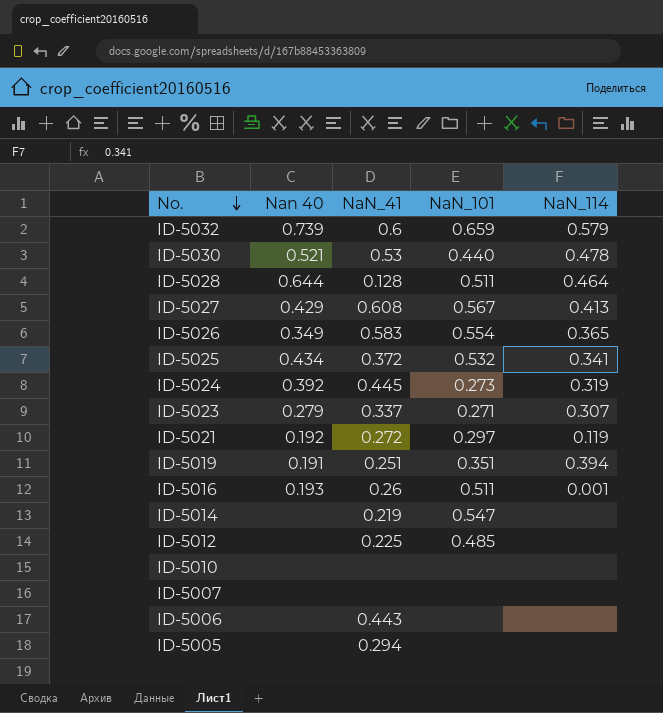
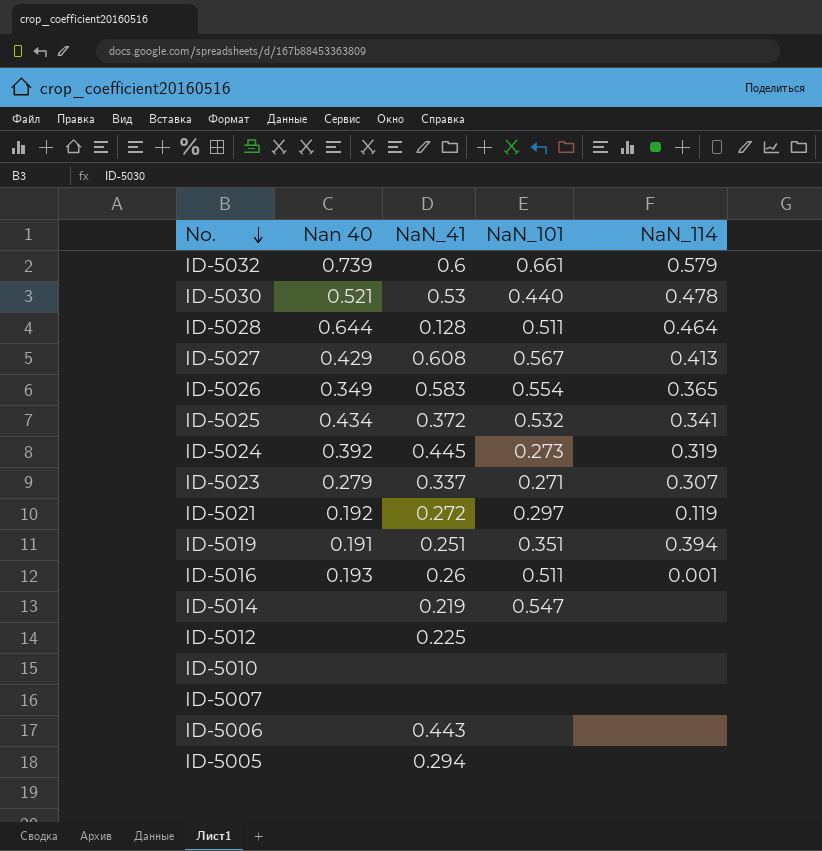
ID-5032 | NaN_101: 0.659 -> 0.661
ID-5012 | NaN_101: 0.485 -> none

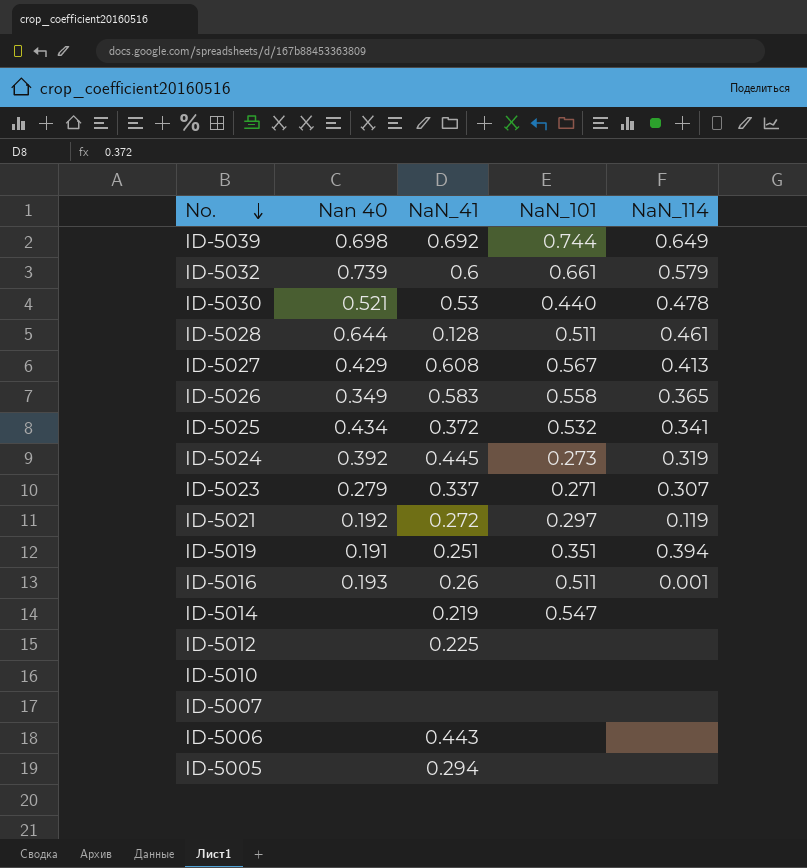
row ID-5039: none -> 0.698 | 0.692 | 0.744 | 0.649
ID-5028 | NaN_114: 0.464 -> 0.461
ID-5026 | NaN_101: 0.554 -> 0.558

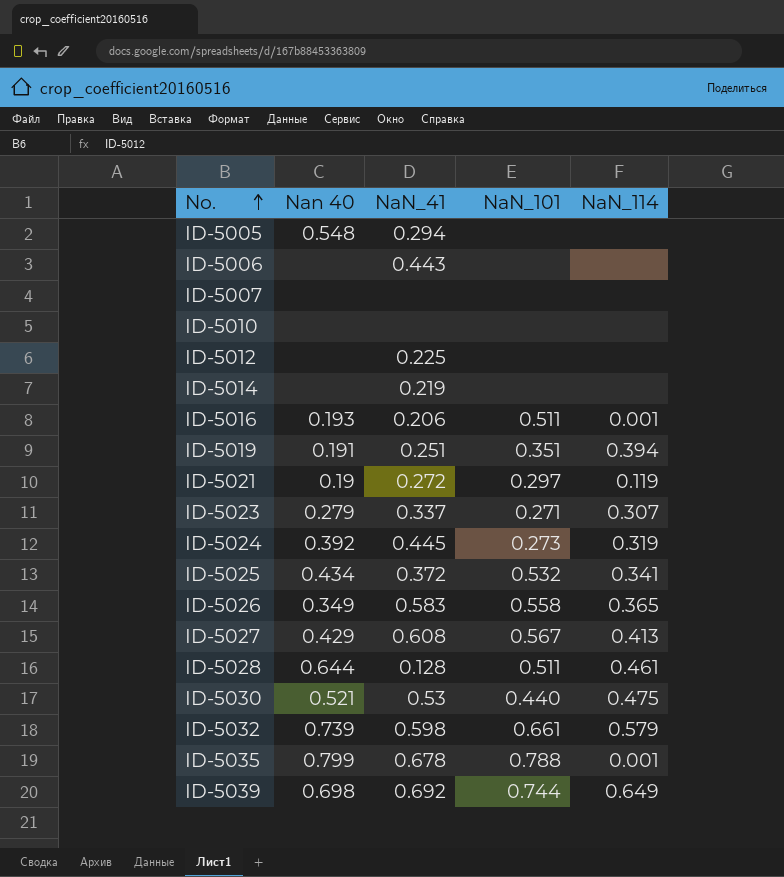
row order: No. descending -> No. ascending
ID-5005 | Nan 40: none -> 0.548
ID-5014 | NaN_101: 0.547 -> none
ID-5016 | NaN_41: 0.26 -> 0.206
ID-5021 | Nan 40: 0.192 -> 0.19
ID-5030 | NaN_114: 0.478 -> 0.475
ID-5032 | NaN_41: 0.6 -> 0.598
row ID-5035: none -> 0.799 | 0.678 | 0.788 | 0.001

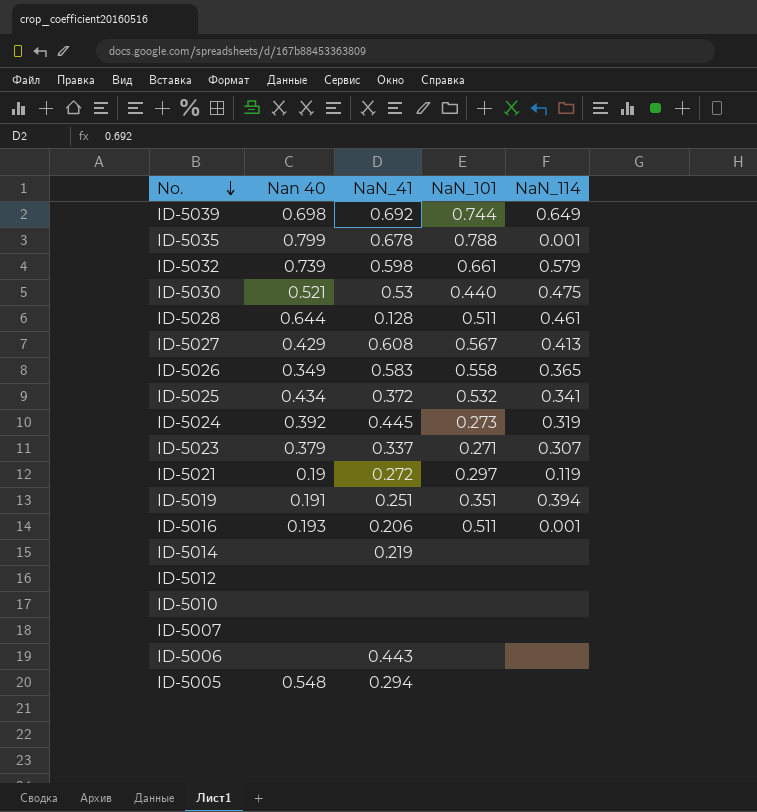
row order: No. ascending -> No. descending
ID-5023 | Nan 40: 0.279 -> 0.379
ID-5012 | NaN_41: 0.225 -> none

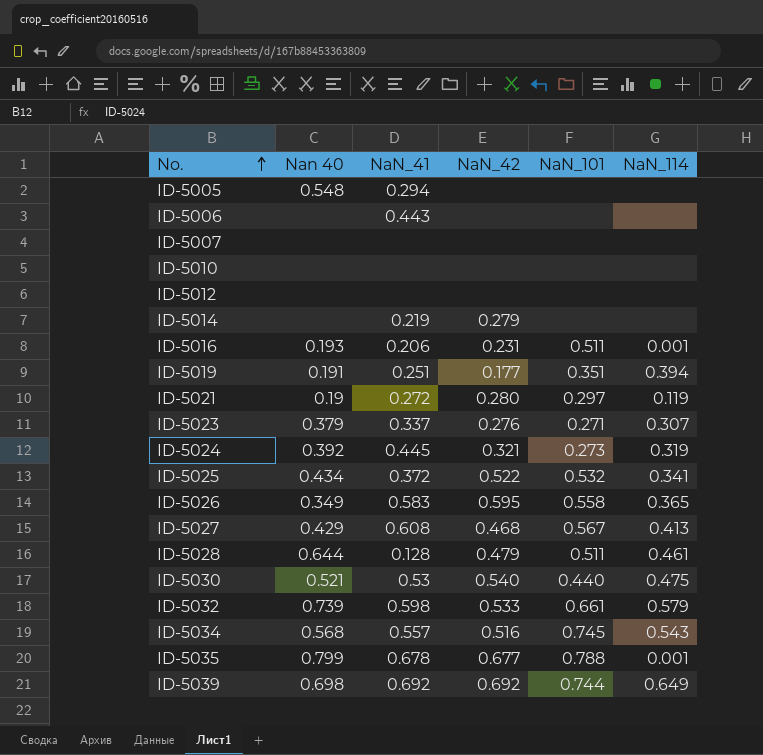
row order: No. descending -> No. ascending
column NaN_42 | position: none -> 4
row ID-5034: none -> 0.568 | 0.557 | 0.516 | 0.745 | 0.543

